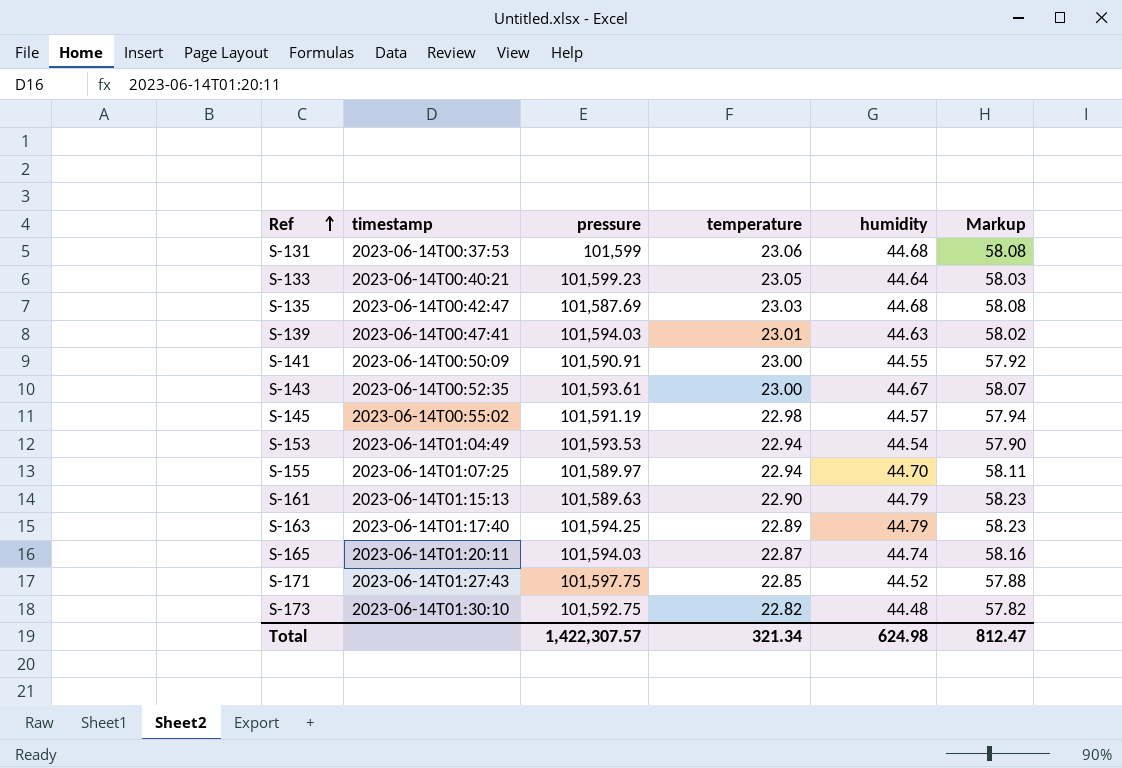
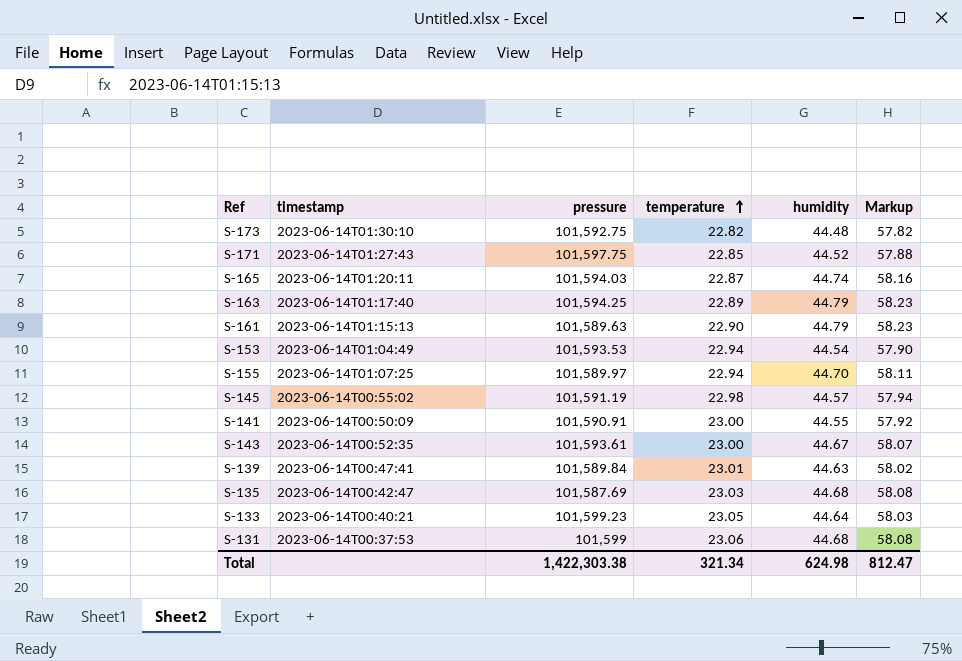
row order: Ref ascending -> temperature ascending
S-139 | pressure: 101,594.03 -> 101,589.84
Total | pressure: 1,422,307.57 -> 1,422,303.38

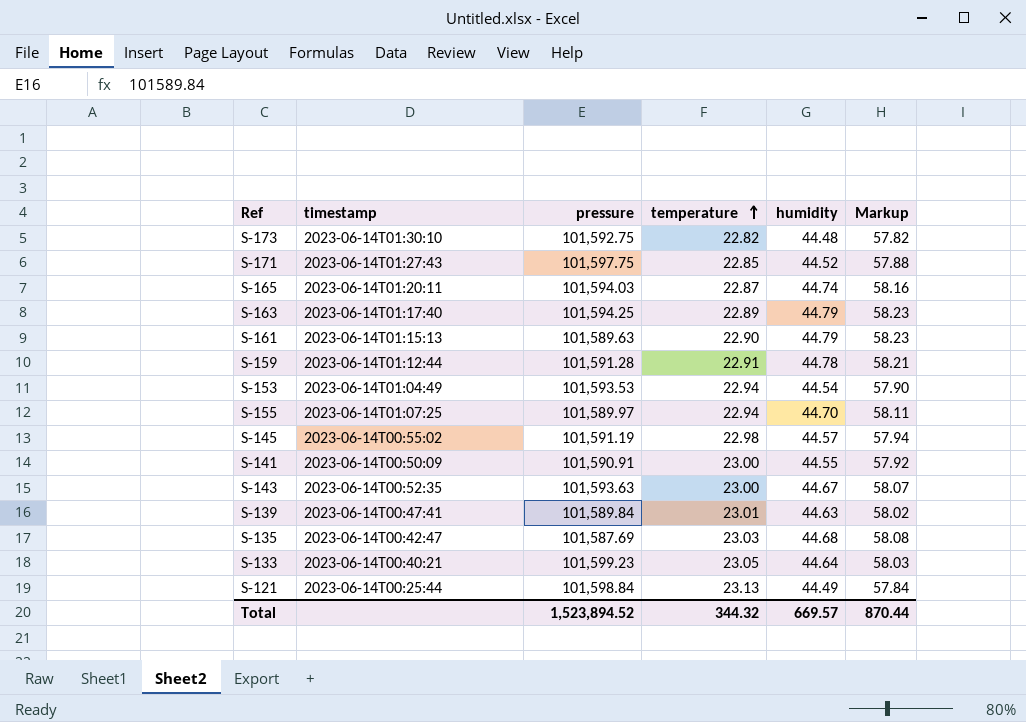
row S-131: 2023-06-14T00:37:53 | 101,599 | 23.06 | 44.68 | 58.08 -> none
row S-159: none -> 2023-06-14T01:12:44 | 101,591.28 | 22.91 | 44.78 | 58.21
S-143 | pressure: 101,593.61 -> 101,593.63
row S-121: none -> 2023-06-14T00:25:44 | 101,598.84 | 23.13 | 44.49 | 57.84
Total | pressure: 1,422,303.38 -> 1,523,894.52
Total | temperature: 321.34 -> 344.32
Total | humidity: 624.98 -> 669.57
Total | Markup: 812.47 -> 870.44

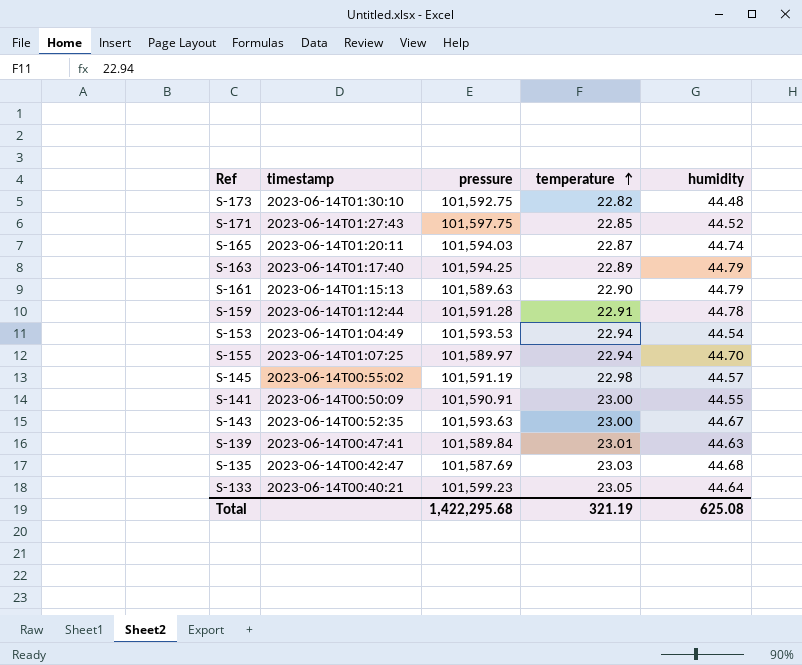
column Markup | formula: [humidity] * 1.3 -> none
row S-121: 2023-06-14T00:25:44 | 101,598.84 | 23.13 | 44.49 | 57.84 -> none
Total | pressure: 1,523,894.52 -> 1,422,295.68
Total | temperature: 344.32 -> 321.19
Total | humidity: 669.57 -> 625.08

